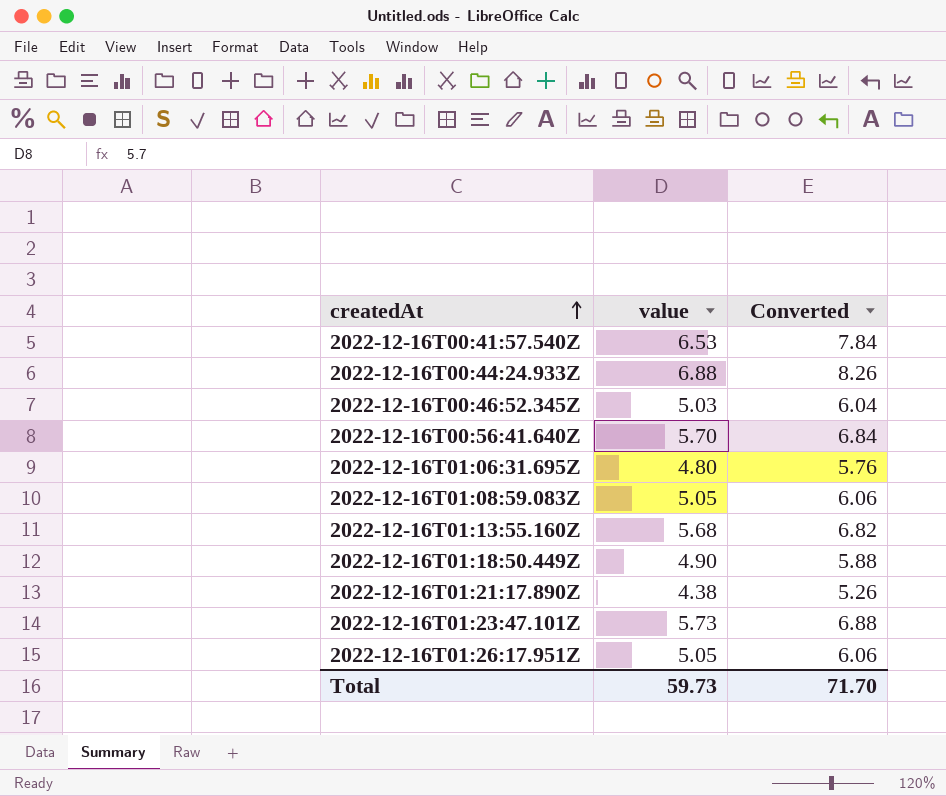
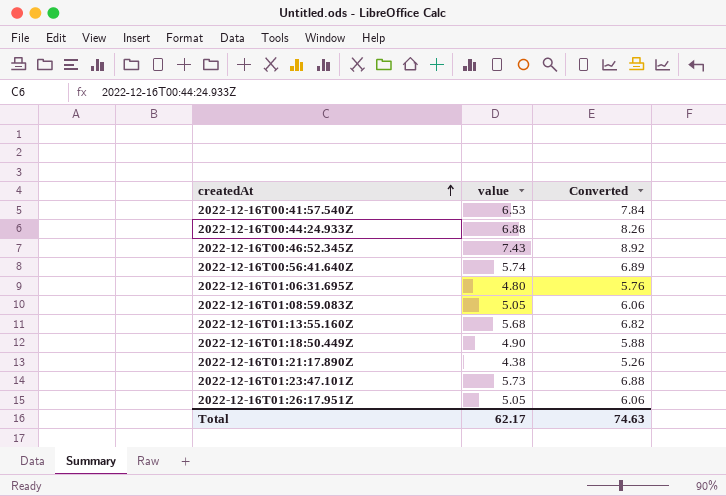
2022-12-16T00:46:52.345Z | value: 5.03 -> 7.43
2022-12-16T00:46:52.345Z | Converted: 6.04 -> 8.92
2022-12-16T00:56:41.640Z | value: 5.70 -> 5.74
2022-12-16T00:56:41.640Z | Converted: 6.84 -> 6.89
Total | value: 59.73 -> 62.17
Total | Converted: 71.70 -> 74.63

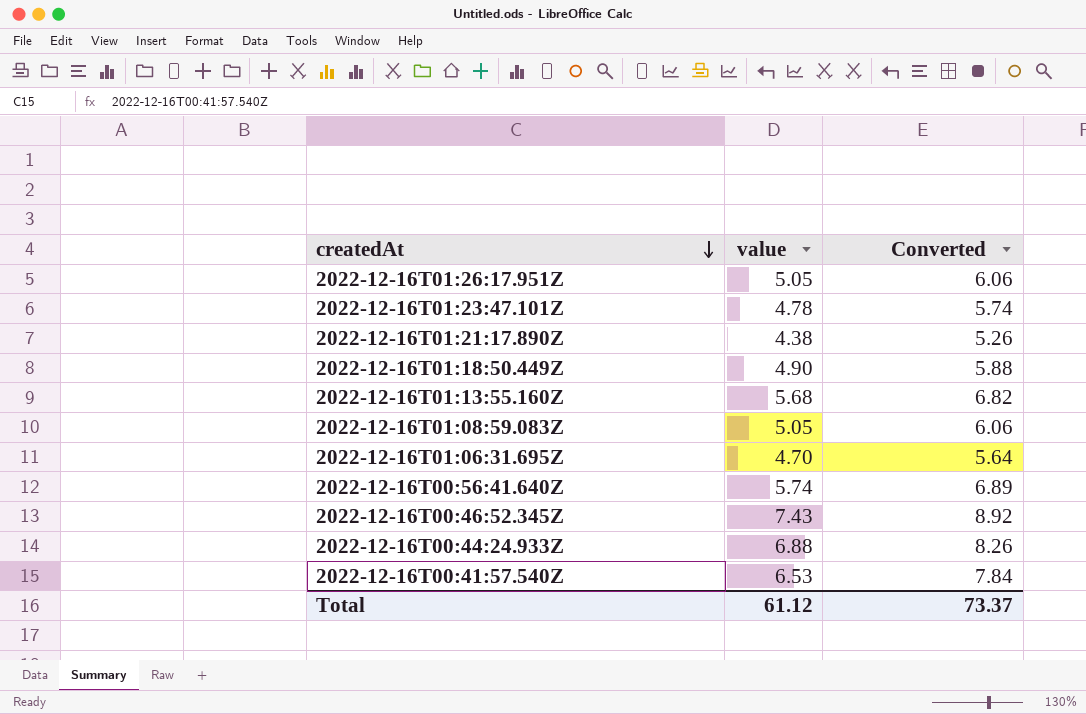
row order: createdAt ascending -> createdAt descending
2022-12-16T01:23:47.101Z | value: 5.73 -> 4.78
2022-12-16T01:23:47.101Z | Converted: 6.88 -> 5.74
2022-12-16T01:06:31.695Z | value: 4.80 -> 4.70
2022-12-16T01:06:31.695Z | Converted: 5.76 -> 5.64
Total | value: 62.17 -> 61.12
Total | Converted: 74.63 -> 73.37

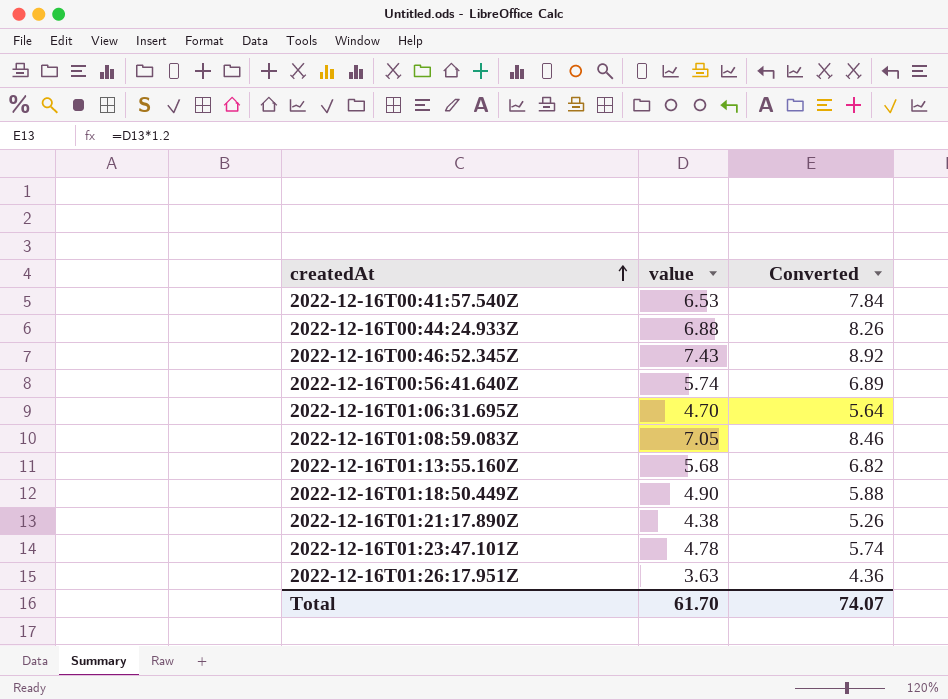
row order: createdAt descending -> createdAt ascending
2022-12-16T01:08:59.083Z | value: 5.05 -> 7.05
2022-12-16T01:08:59.083Z | Converted: 6.06 -> 8.46
2022-12-16T01:26:17.951Z | value: 5.05 -> 3.63
2022-12-16T01:26:17.951Z | Converted: 6.06 -> 4.36
Total | value: 61.12 -> 61.70
Total | Converted: 73.37 -> 74.07

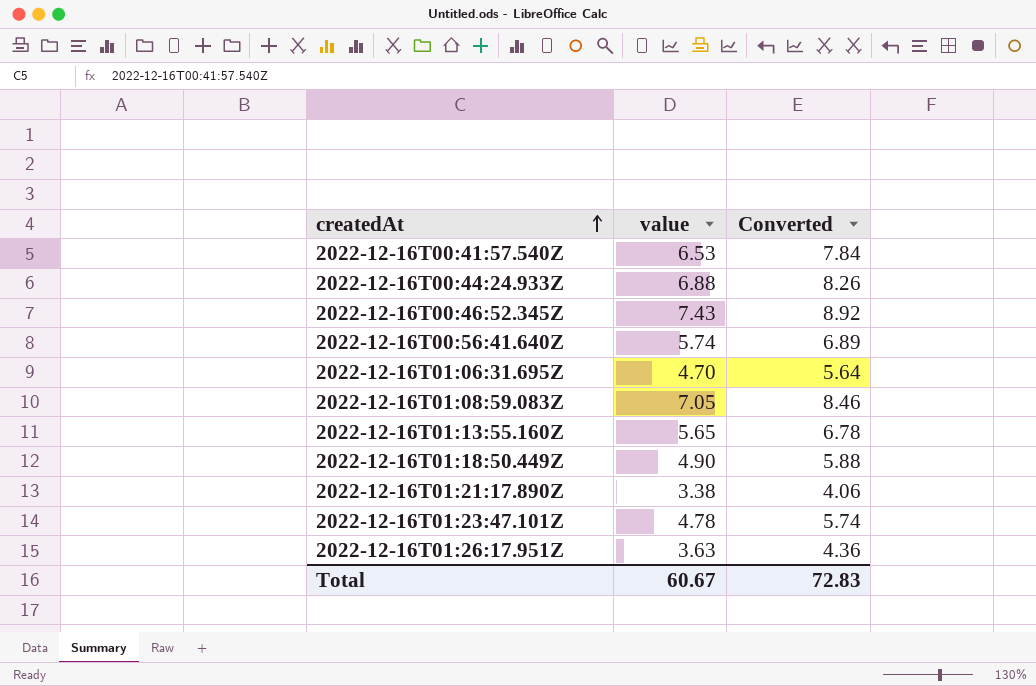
2022-12-16T01:13:55.160Z | value: 5.68 -> 5.65
2022-12-16T01:13:55.160Z | Converted: 6.82 -> 6.78
2022-12-16T01:21:17.890Z | value: 4.38 -> 3.38
2022-12-16T01:21:17.890Z | Converted: 5.26 -> 4.06
Total | value: 61.70 -> 60.67
Total | Converted: 74.07 -> 72.83

